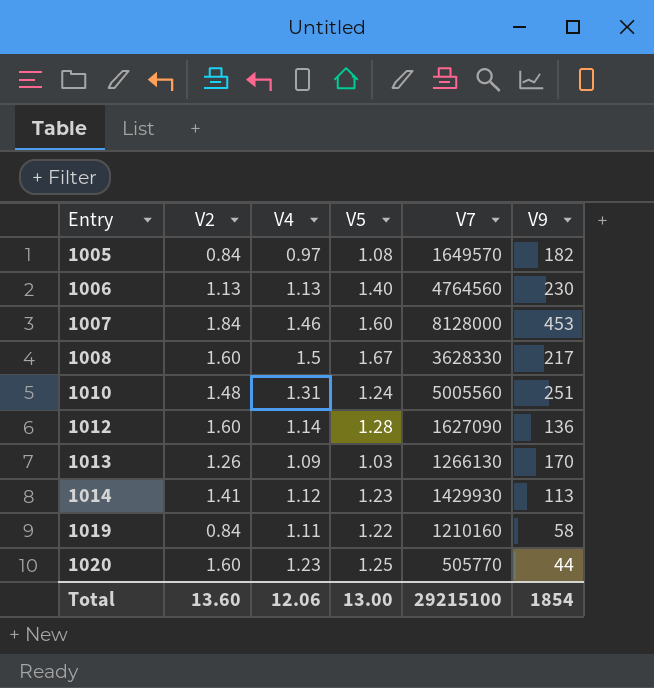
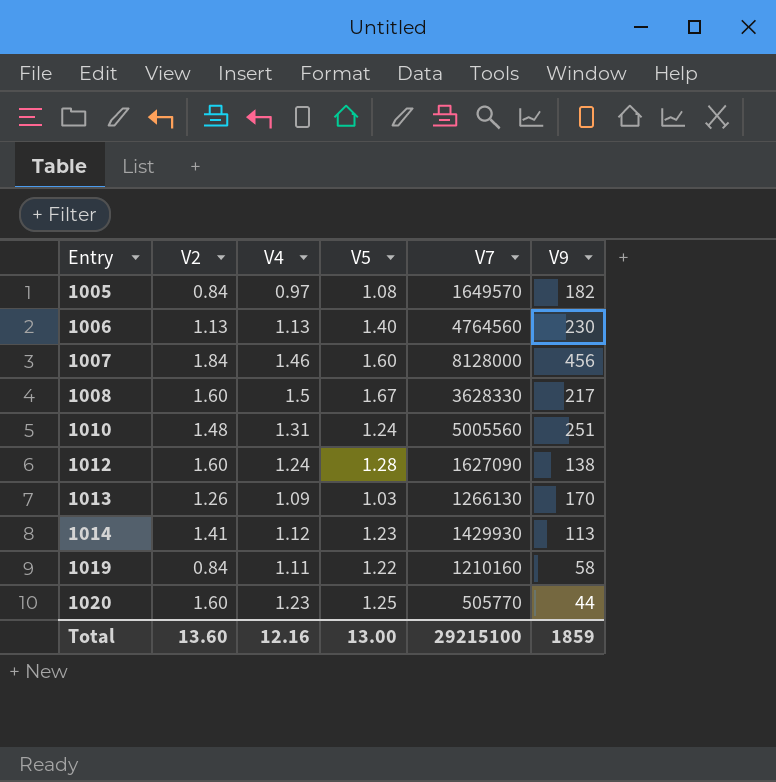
1007 | V9: 453 -> 456
1012 | V4: 1.14 -> 1.24
1012 | V9: 136 -> 138
Total | V4: 12.06 -> 12.16
Total | V9: 1854 -> 1859

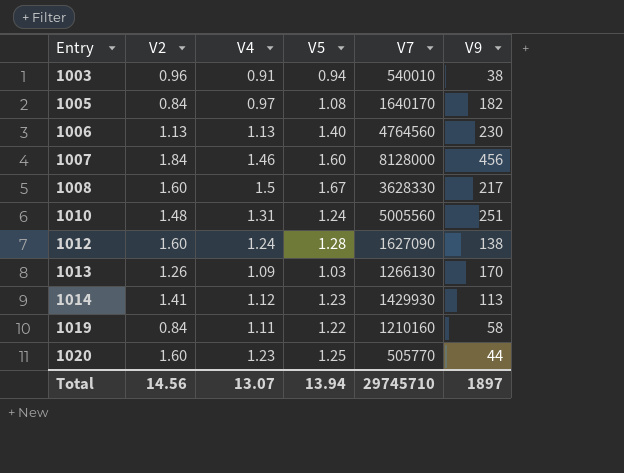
row 1003: none -> 0.96 | 0.91 | 0.94 | 540010 | 38
1005 | V7: 1649570 -> 1640170
Total | V2: 13.60 -> 14.56
Total | V4: 12.16 -> 13.07
Total | V5: 13.00 -> 13.94
Total | V7: 29215100 -> 29745710
Total | V9: 1859 -> 1897

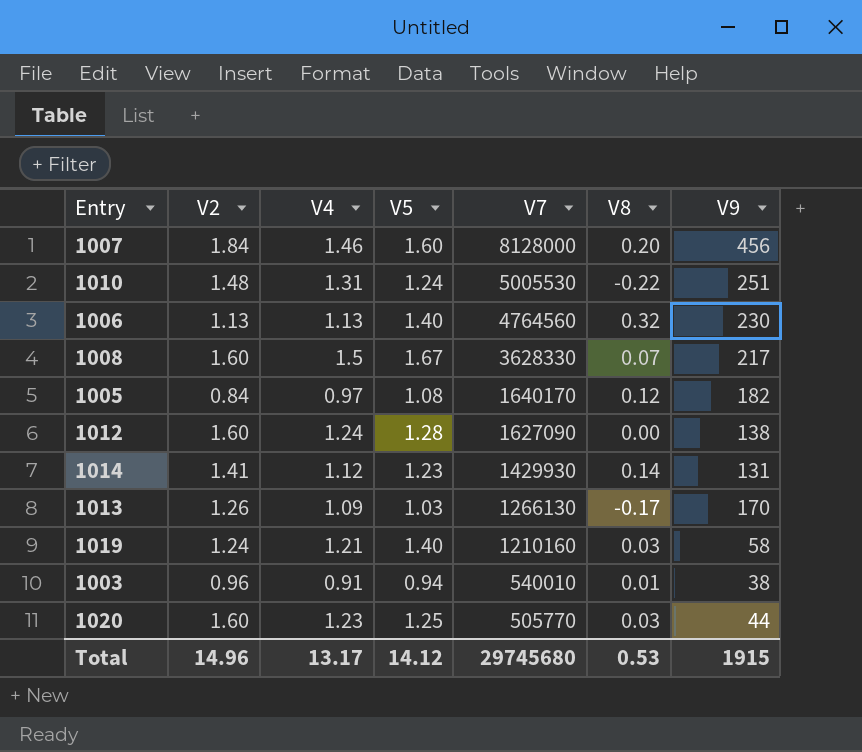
row order: Entry ascending -> V7 descending
column V8 | position: none -> 6
1010 | V7: 5005560 -> 5005530
1014 | V9: 113 -> 131
1019 | V2: 0.84 -> 1.24
1019 | V4: 1.11 -> 1.21
1019 | V5: 1.22 -> 1.40
Total | V2: 14.56 -> 14.96
Total | V4: 13.07 -> 13.17
Total | V5: 13.94 -> 14.12
Total | V7: 29745710 -> 29745680
Total | V9: 1897 -> 1915

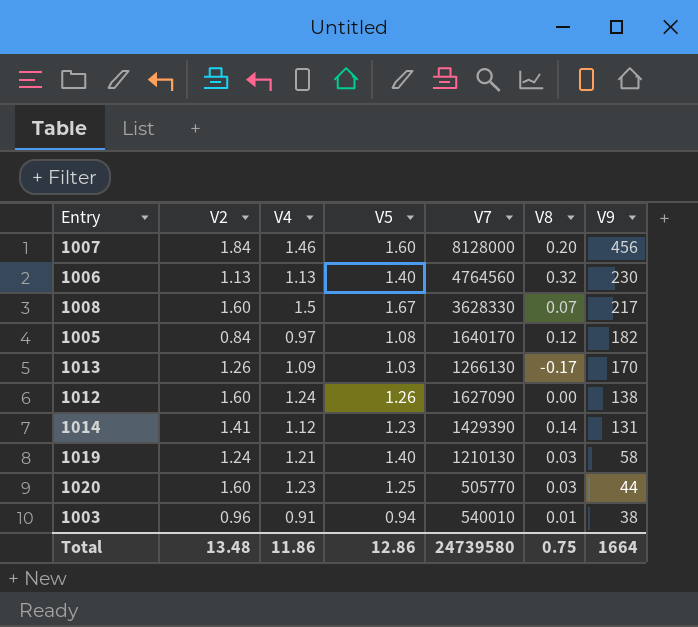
row order: V7 descending -> V9 descending
row 1010: 1.48 | 1.31 | 1.24 | 5005530 | -0.22 | 251 -> none
1012 | V5: 1.28 -> 1.26
1014 | V7: 1429930 -> 1429390
1019 | V7: 1210160 -> 1210130
Total | V2: 14.96 -> 13.48
Total | V4: 13.17 -> 11.86
Total | V5: 14.12 -> 12.86
Total | V7: 29745680 -> 24739580
Total | V8: 0.53 -> 0.75
Total | V9: 1915 -> 1664

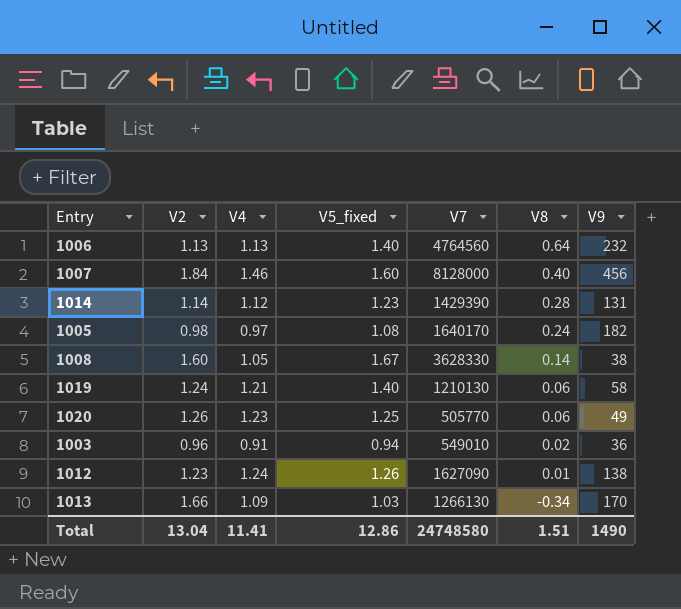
row order: V9 descending -> V8 descending
column name: V5 -> V5_fixed
1006 | V8: 0.32 -> 0.64
1006 | V9: 230 -> 232
1007 | V8: 0.20 -> 0.40
1014 | V2: 1.41 -> 1.14
1014 | V8: 0.14 -> 0.28
1005 | V2: 0.84 -> 0.98
1005 | V8: 0.12 -> 0.24
1008 | V4: 1.5 -> 1.05
1008 | V8: 0.07 -> 0.14
1008 | V9: 217 -> 38
1019 | V8: 0.03 -> 0.06
1020 | V2: 1.60 -> 1.26
1020 | V8: 0.03 -> 0.06
1020 | V9: 44 -> 49
1003 | V7: 540010 -> 549010
1003 | V8: 0.01 -> 0.02
1003 | V9: 38 -> 36
1012 | V2: 1.60 -> 1.23
1012 | V8: 0.00 -> 0.01
1013 | V2: 1.26 -> 1.66
1013 | V8: -0.17 -> -0.34
Total | V2: 13.48 -> 13.04
Total | V4: 11.86 -> 11.41
Total | V7: 24739580 -> 24748580
Total | V8: 0.75 -> 1.51
Total | V9: 1664 -> 1490

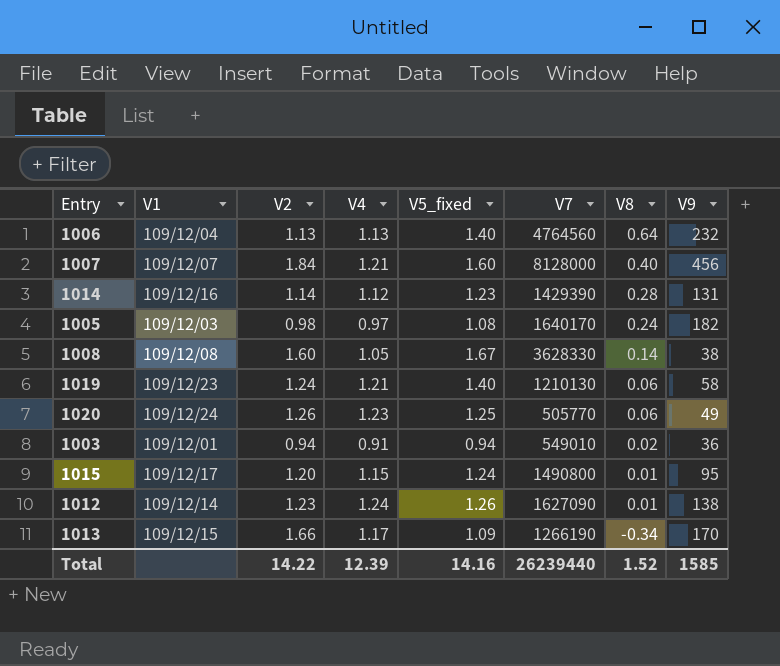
column V1 | position: none -> 2
1007 | V4: 1.46 -> 1.21
1003 | V2: 0.96 -> 0.94
row 1015: none -> 109/12/17 | 1.20 | 1.15 | 1.24 | 1490800 | 0.01 | 95
1013 | V4: 1.09 -> 1.17
1013 | V5_fixed: 1.03 -> 1.09
1013 | V7: 1266130 -> 1266190
Total | V2: 13.04 -> 14.22
Total | V4: 11.41 -> 12.39
Total | V5_fixed: 12.86 -> 14.16
Total | V7: 24748580 -> 26239440
Total | V8: 1.51 -> 1.52
Total | V9: 1490 -> 1585

